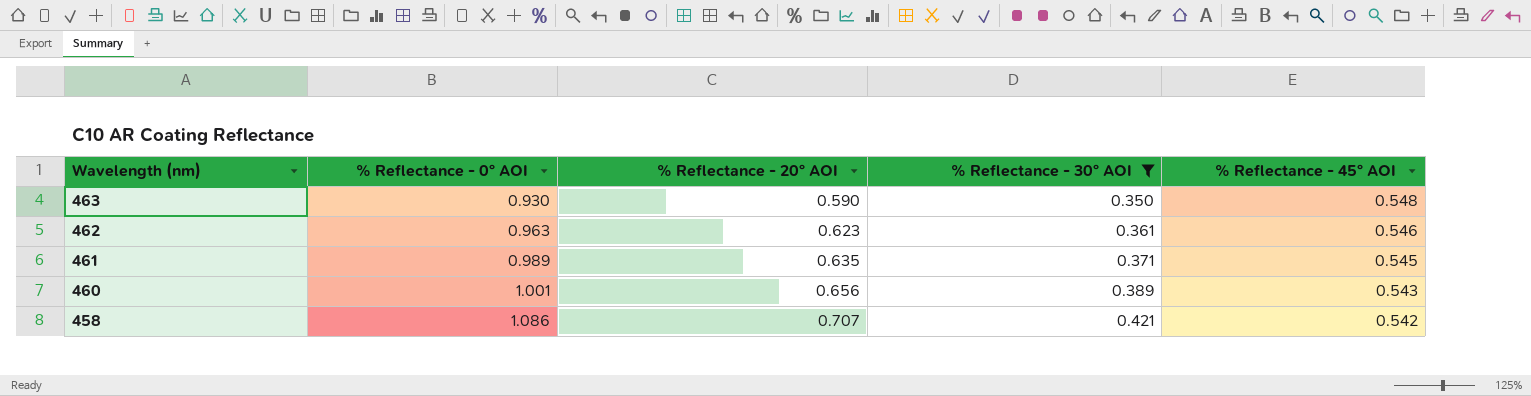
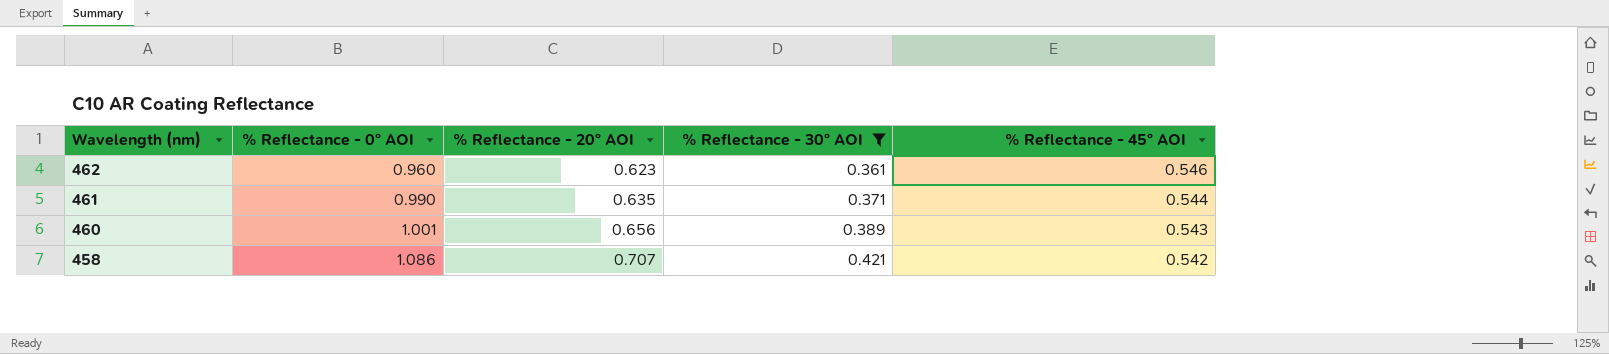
row 463: 0.930 | 0.590 | 0.350 | 0.548 -> none
462 | % Reflectance - 0° AOI: 0.963 -> 0.960
461 | % Reflectance - 0° AOI: 0.989 -> 0.990
461 | % Reflectance - 45° AOI: 0.545 -> 0.544

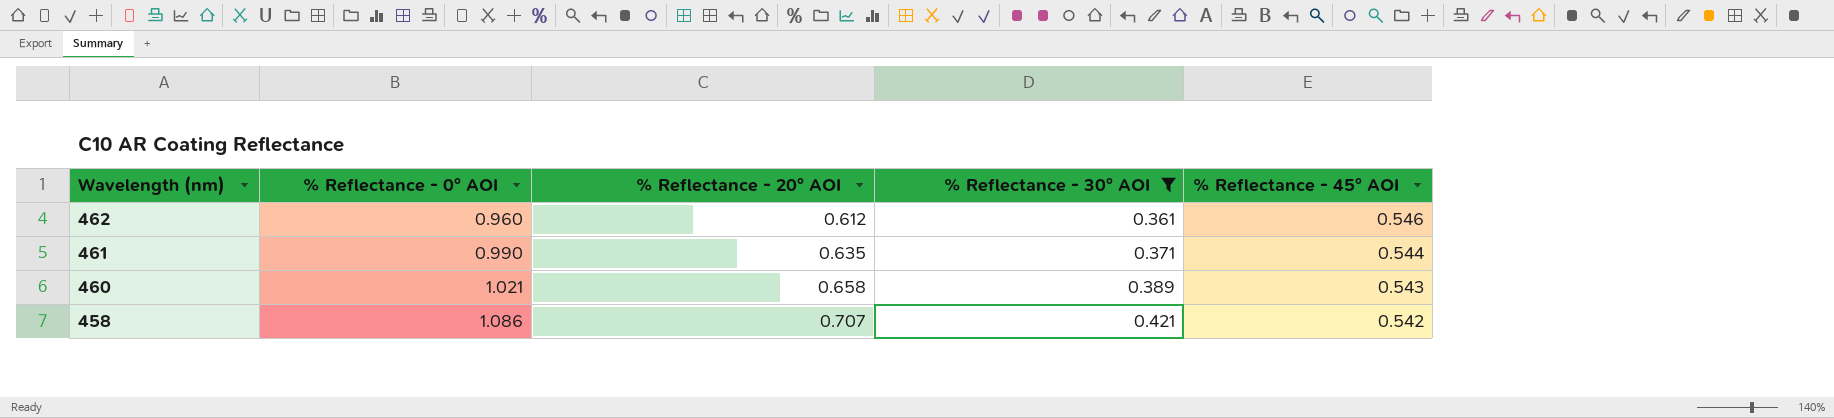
462 | % Reflectance - 20° AOI: 0.623 -> 0.612
460 | % Reflectance - 0° AOI: 1.001 -> 1.021
460 | % Reflectance - 20° AOI: 0.656 -> 0.658

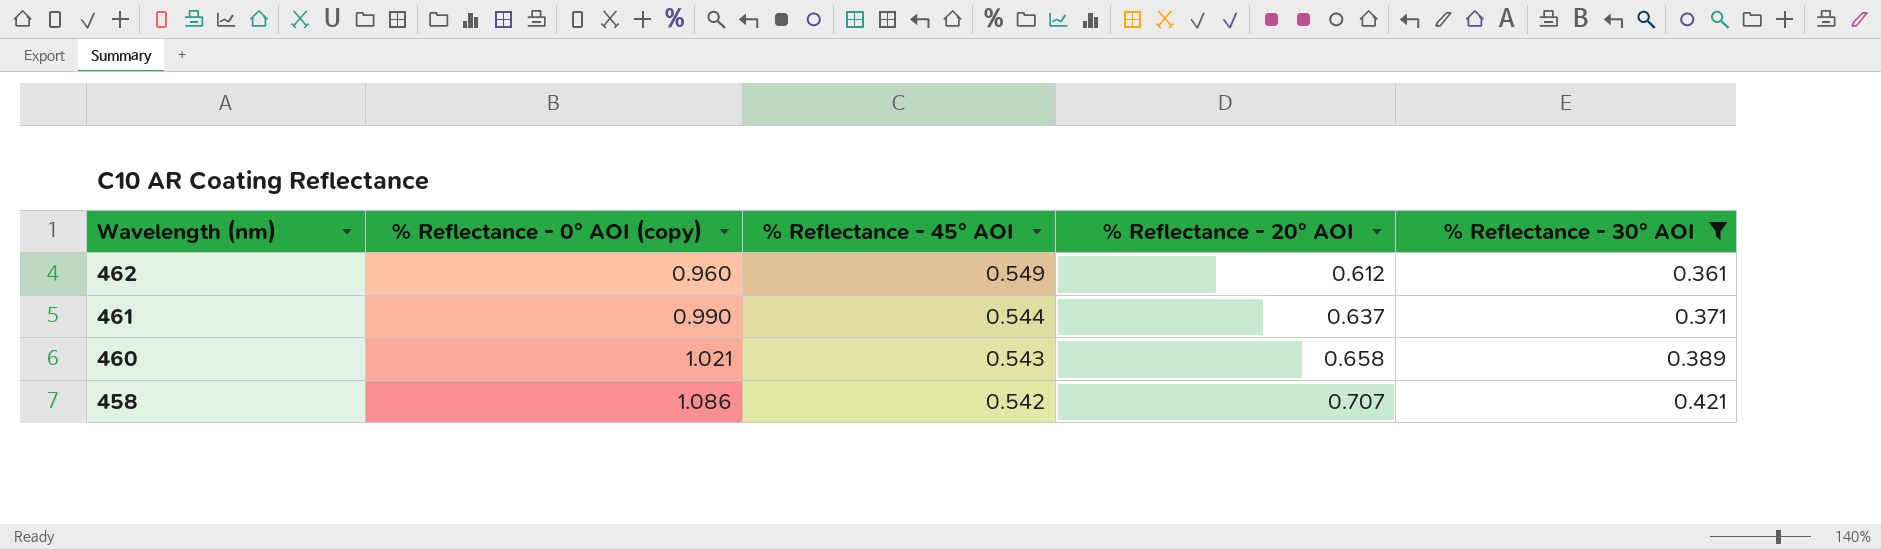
column name: % Reflectance - 0° AOI -> % Reflectance - 0° AOI (copy)
column % Reflectance - 45° AOI | position: 5 -> 3
462 | % Reflectance - 45° AOI: 0.546 -> 0.549
461 | % Reflectance - 20° AOI: 0.635 -> 0.637

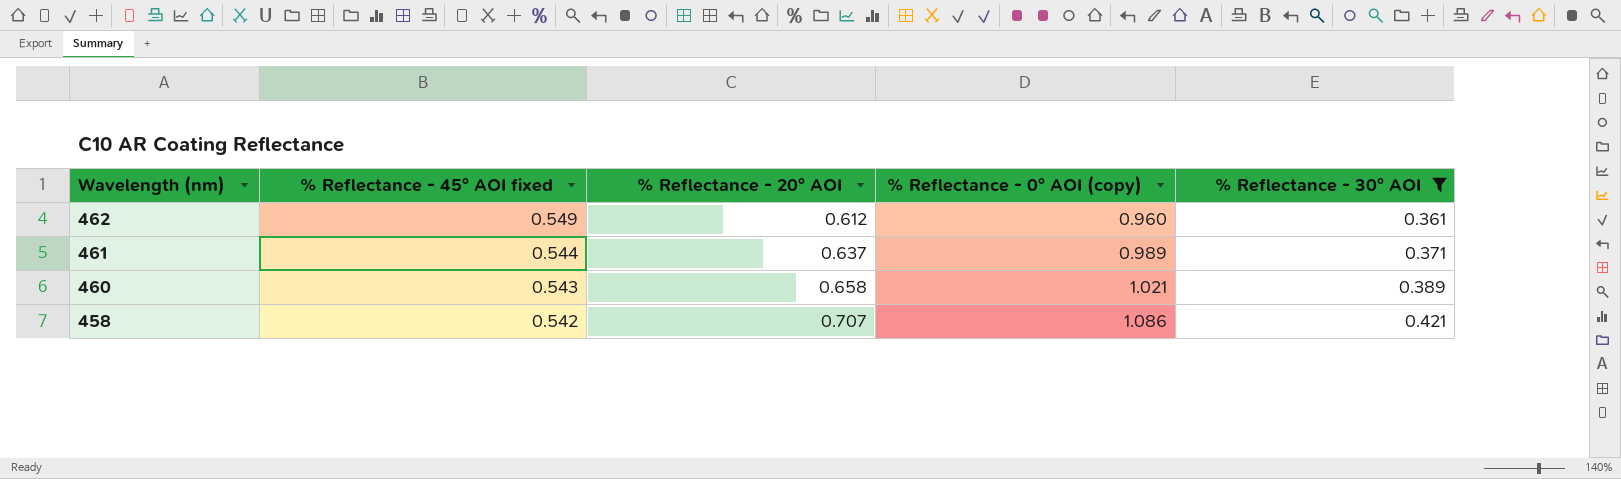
column name: % Reflectance - 45° AOI -> % Reflectance - 45° AOI fixed
column % Reflectance - 0° AOI (copy) | position: 2 -> 4
461 | % Reflectance - 0° AOI (copy): 0.990 -> 0.989

